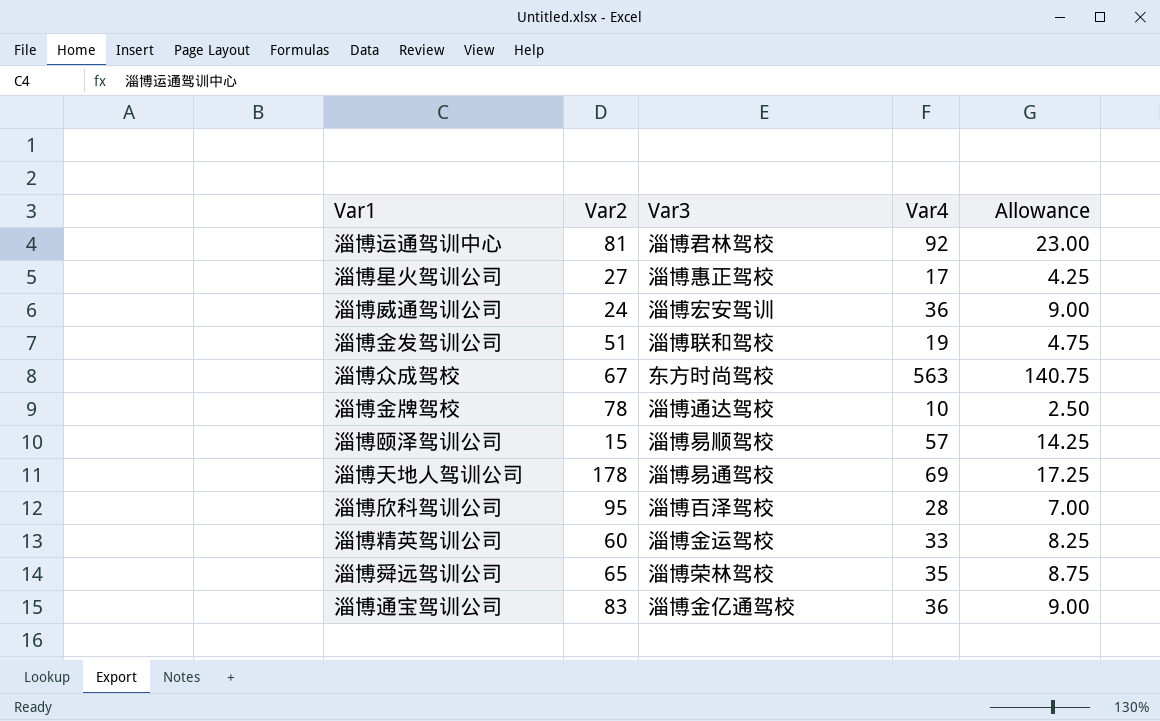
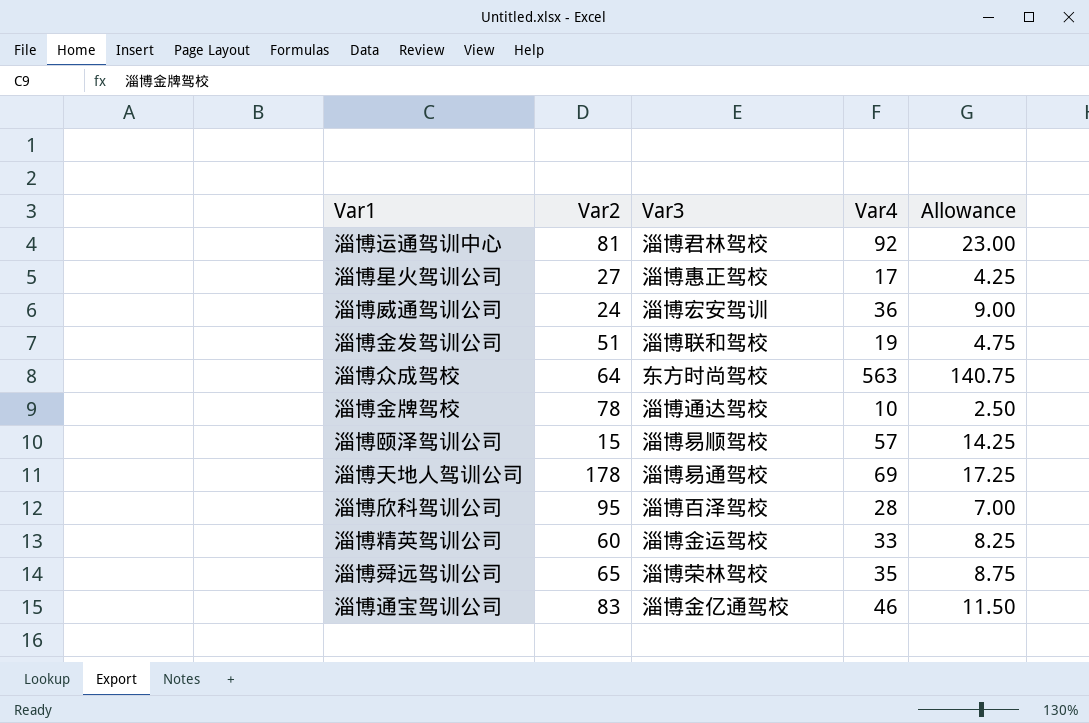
淄博众成驾校 | Var2: 67 -> 64
淄博通宝驾训公司 | Var4: 36 -> 46
淄博通宝驾训公司 | Allowance: 9.00 -> 11.50

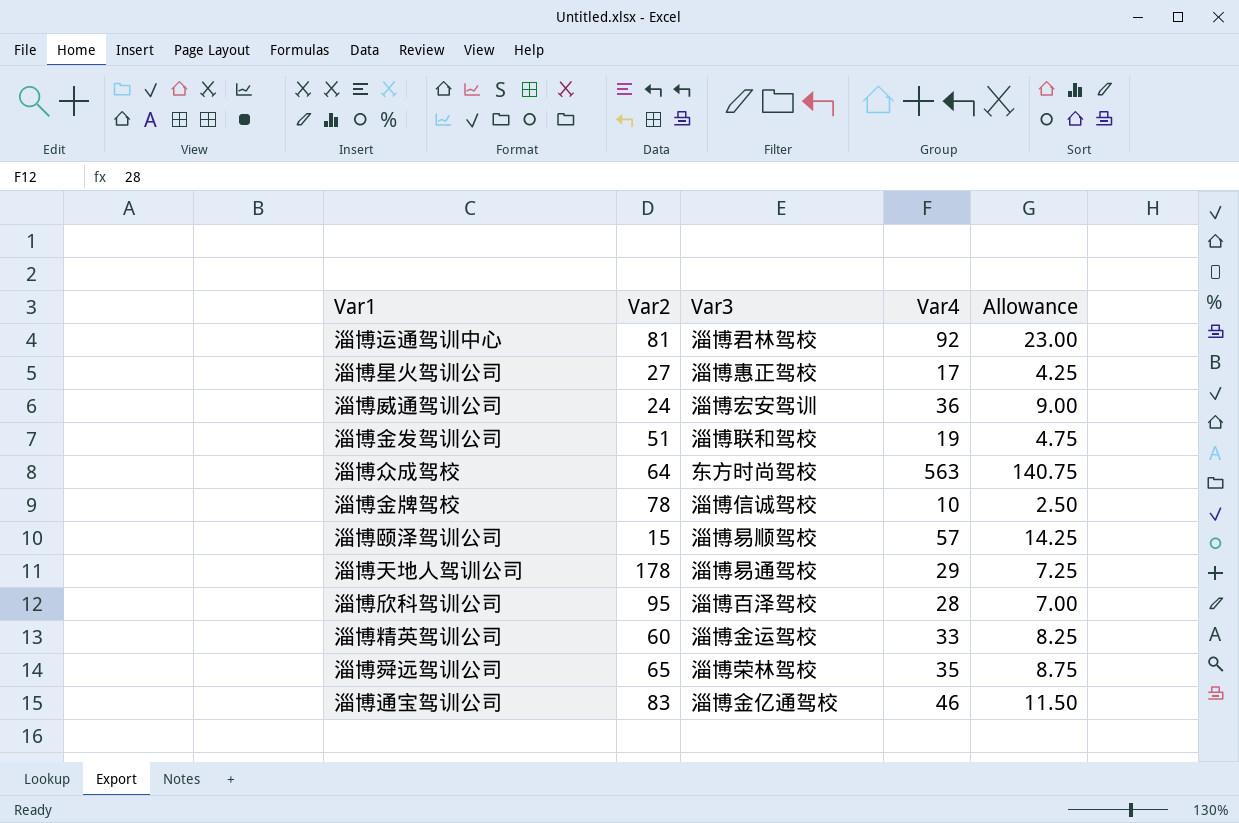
淄博金牌驾校 | Var3: 淄博通达驾校 -> 淄博信诚驾校
淄博天地人驾训公司 | Var4: 69 -> 29
淄博天地人驾训公司 | Allowance: 17.25 -> 7.25

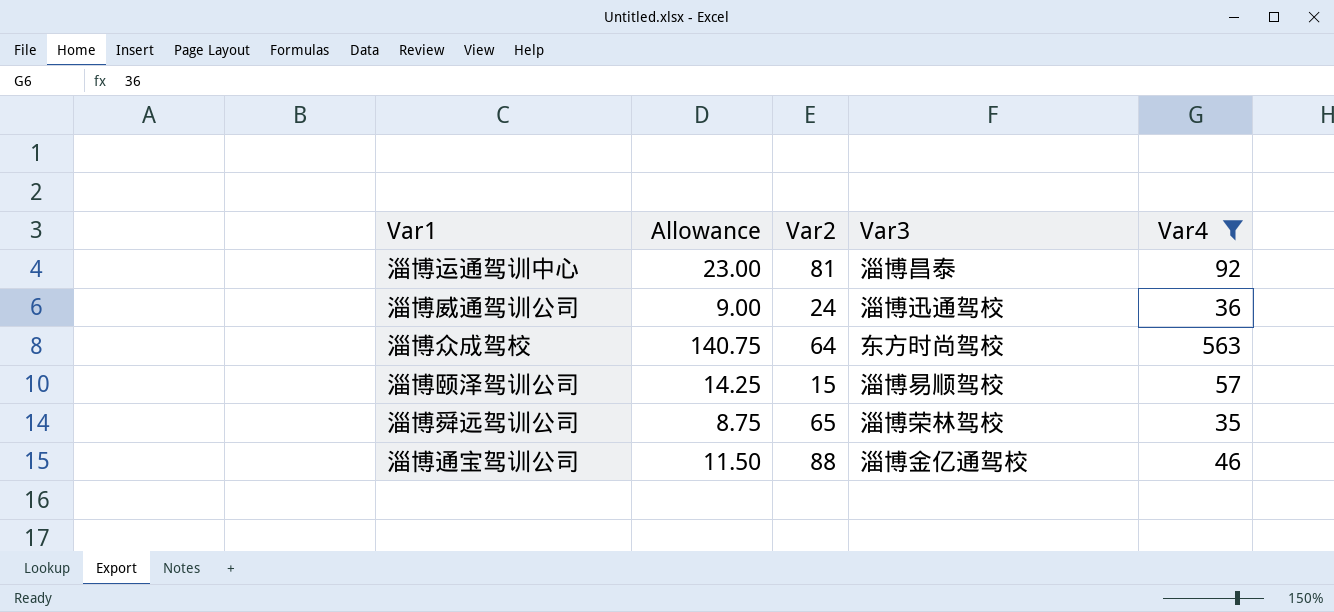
filter: none -> Var4 >= 35
column Allowance | position: 5 -> 2
淄博运通驾训中心 | Var3: 淄博君林驾校 -> 淄博昌泰
淄博威通驾训公司 | Var3: 淄博宏安驾训 -> 淄博迅通驾校
淄博通宝驾训公司 | Var2: 83 -> 88

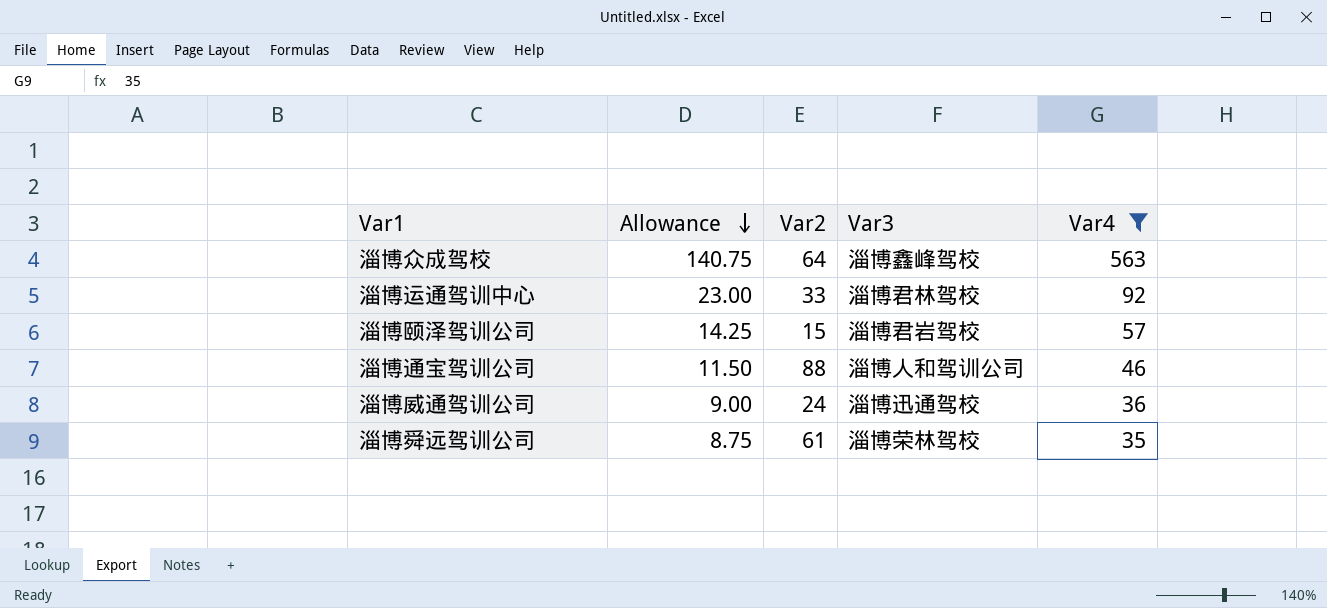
row order: none -> Allowance descending
淄博众成驾校 | Var3: 东方时尚驾校 -> 淄博鑫峰驾校
淄博运通驾训中心 | Var2: 81 -> 33
淄博运通驾训中心 | Var3: 淄博昌泰 -> 淄博君林驾校
淄博颐泽驾训公司 | Var3: 淄博易顺驾校 -> 淄博君岩驾校
淄博通宝驾训公司 | Var3: 淄博金亿通驾校 -> 淄博人和驾训公司
淄博舜远驾训公司 | Var2: 65 -> 61

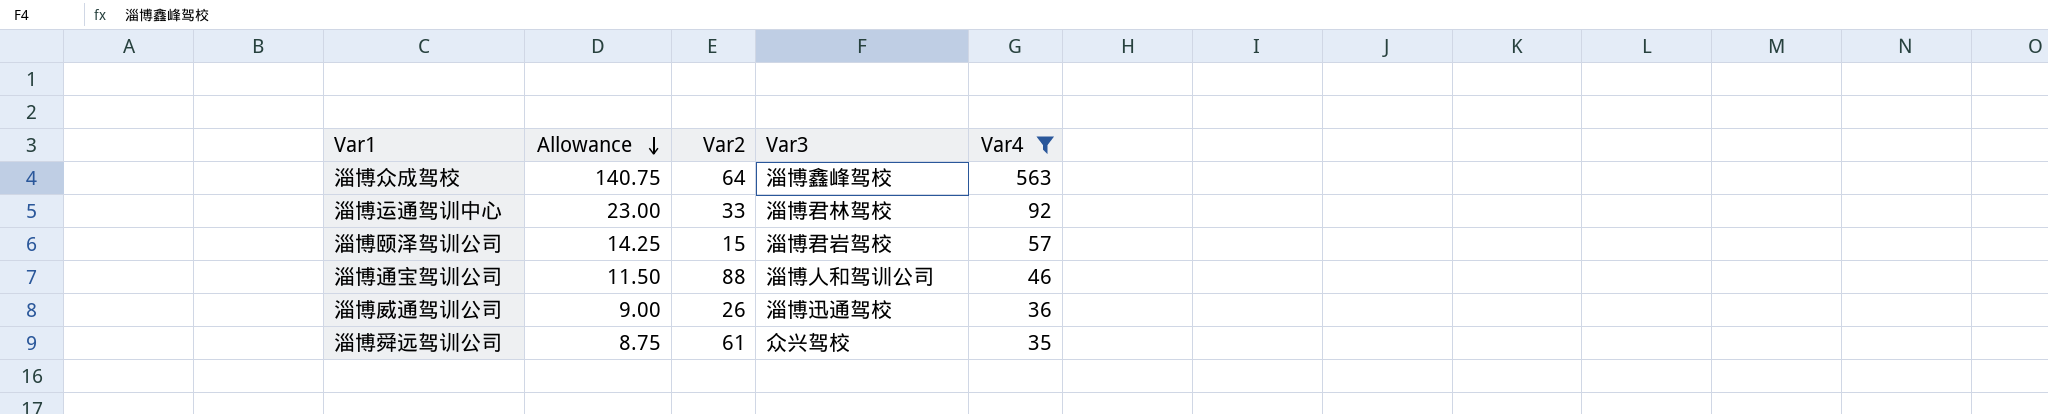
淄博威通驾训公司 | Var2: 24 -> 26
淄博舜远驾训公司 | Var3: 淄博荣林驾校 -> 众兴驾校

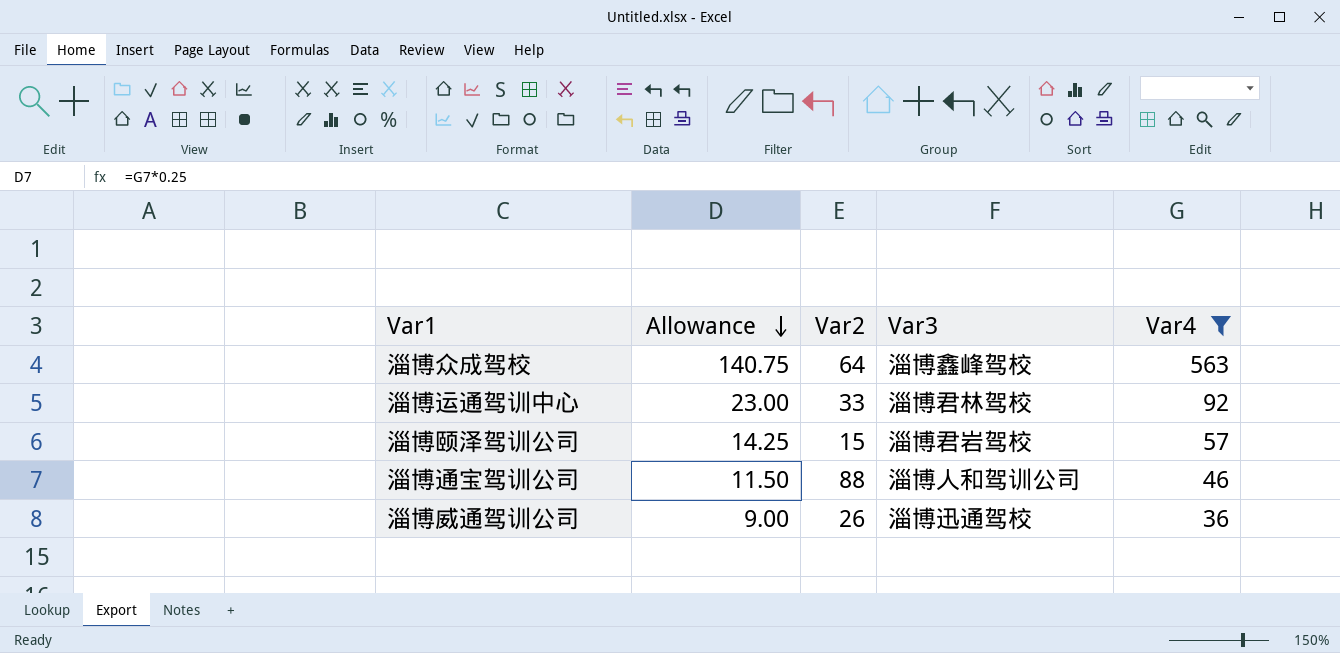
row 淄博舜远驾训公司: 8.75 | 61 | 众兴驾校 | 35 -> none

